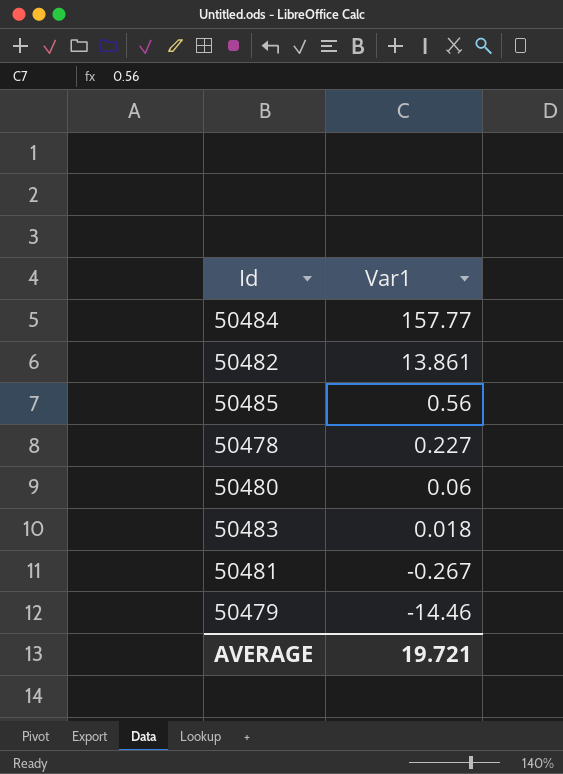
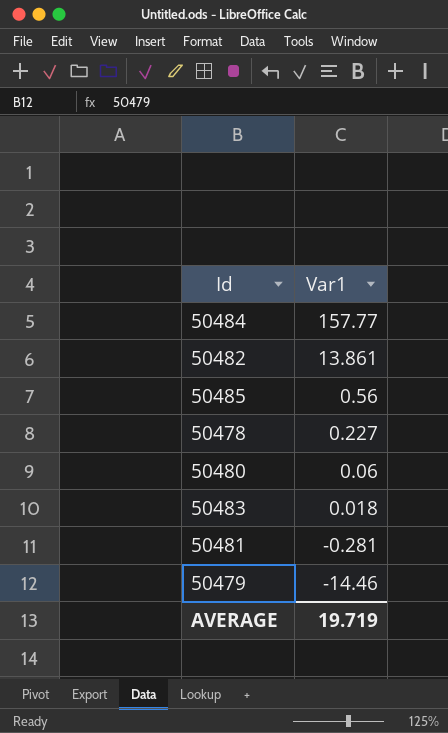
50481 | Var1: -0.267 -> -0.281
AVERAGE | Var1: 19.721 -> 19.719

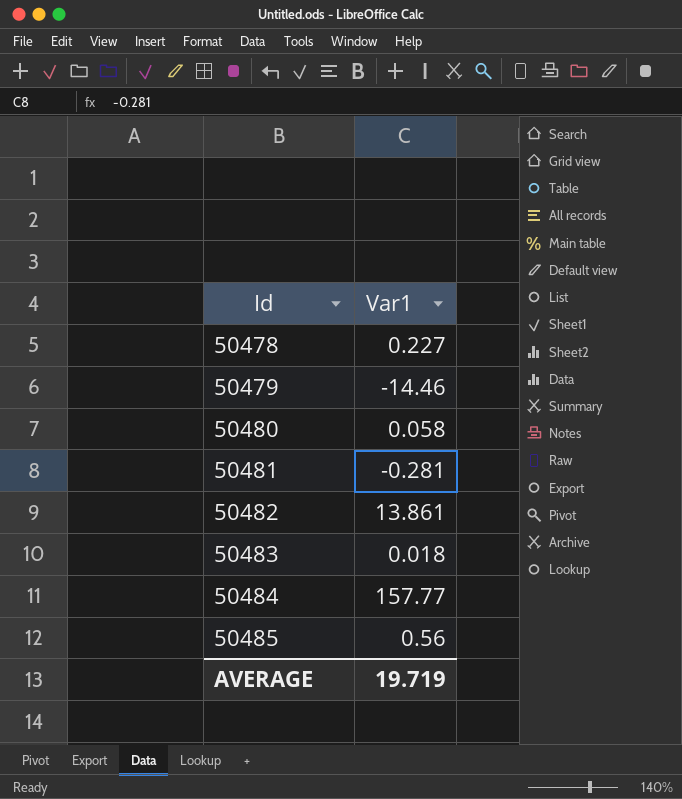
row order: Var1 descending -> Id ascending
50480 | Var1: 0.06 -> 0.058

